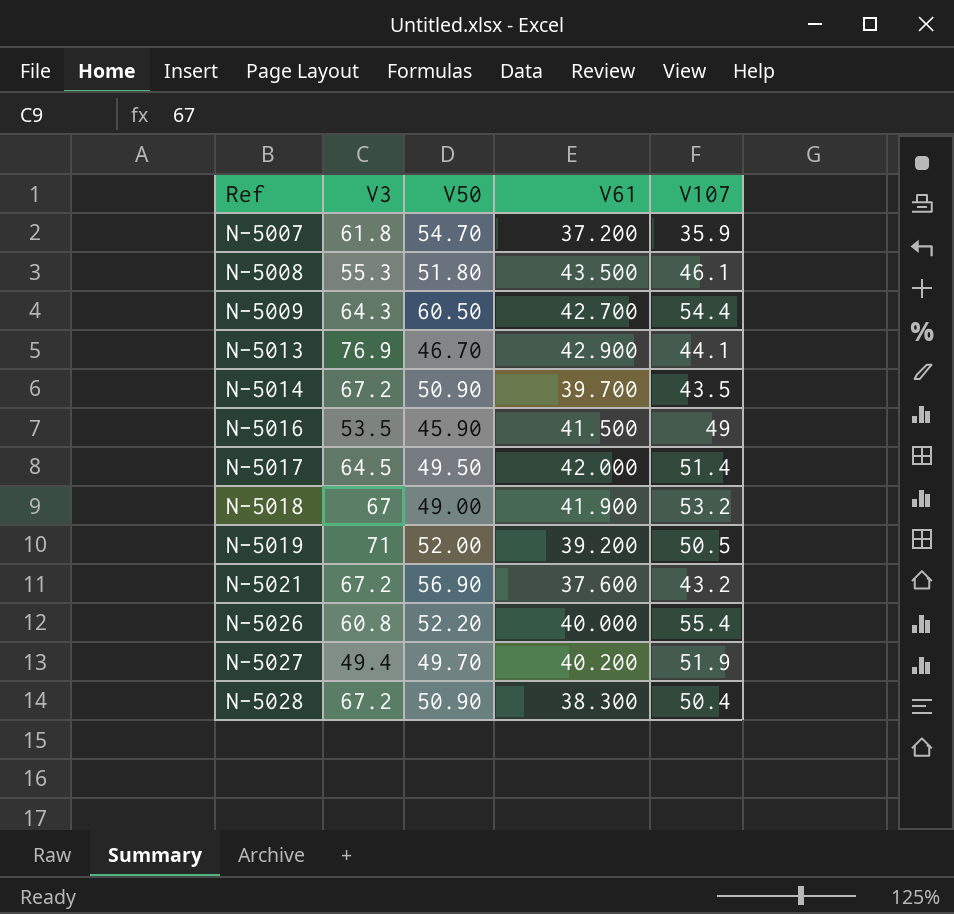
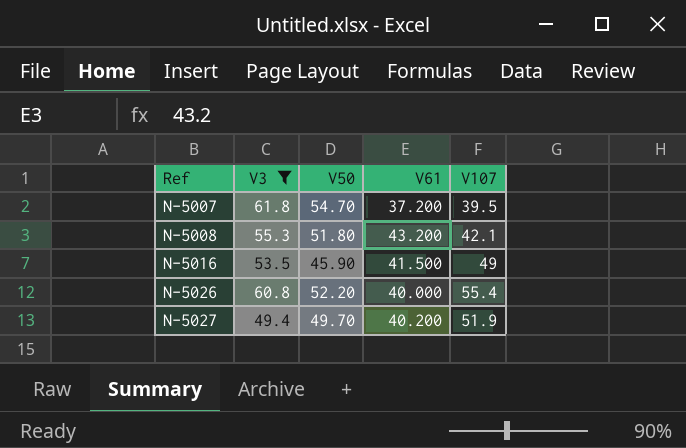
filter: none -> V3 <= 61.8
N-5007 | V107: 35.9 -> 39.5
N-5008 | V61: 43.500 -> 43.200
N-5008 | V107: 46.1 -> 42.1

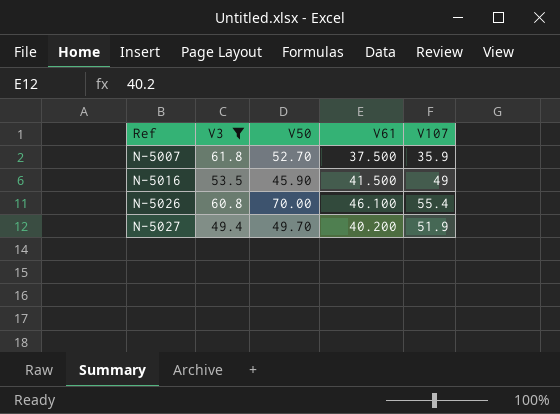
row N-5008: 55.3 | 51.80 | 43.200 | 42.1 -> none
N-5007 | V50: 54.70 -> 52.70
N-5007 | V61: 37.200 -> 37.500
N-5007 | V107: 39.5 -> 35.9
N-5026 | V50: 52.20 -> 70.00
N-5026 | V61: 40.000 -> 46.100

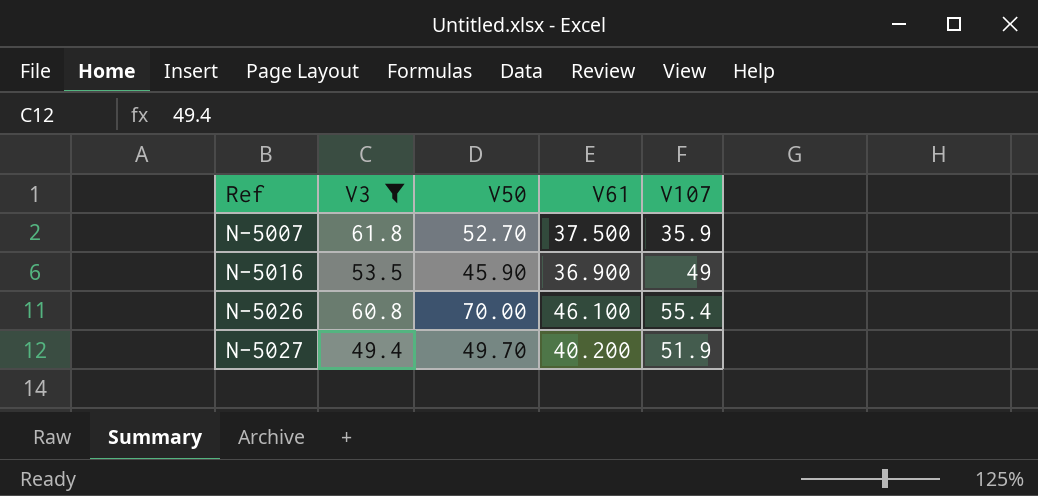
N-5016 | V61: 41.500 -> 36.900

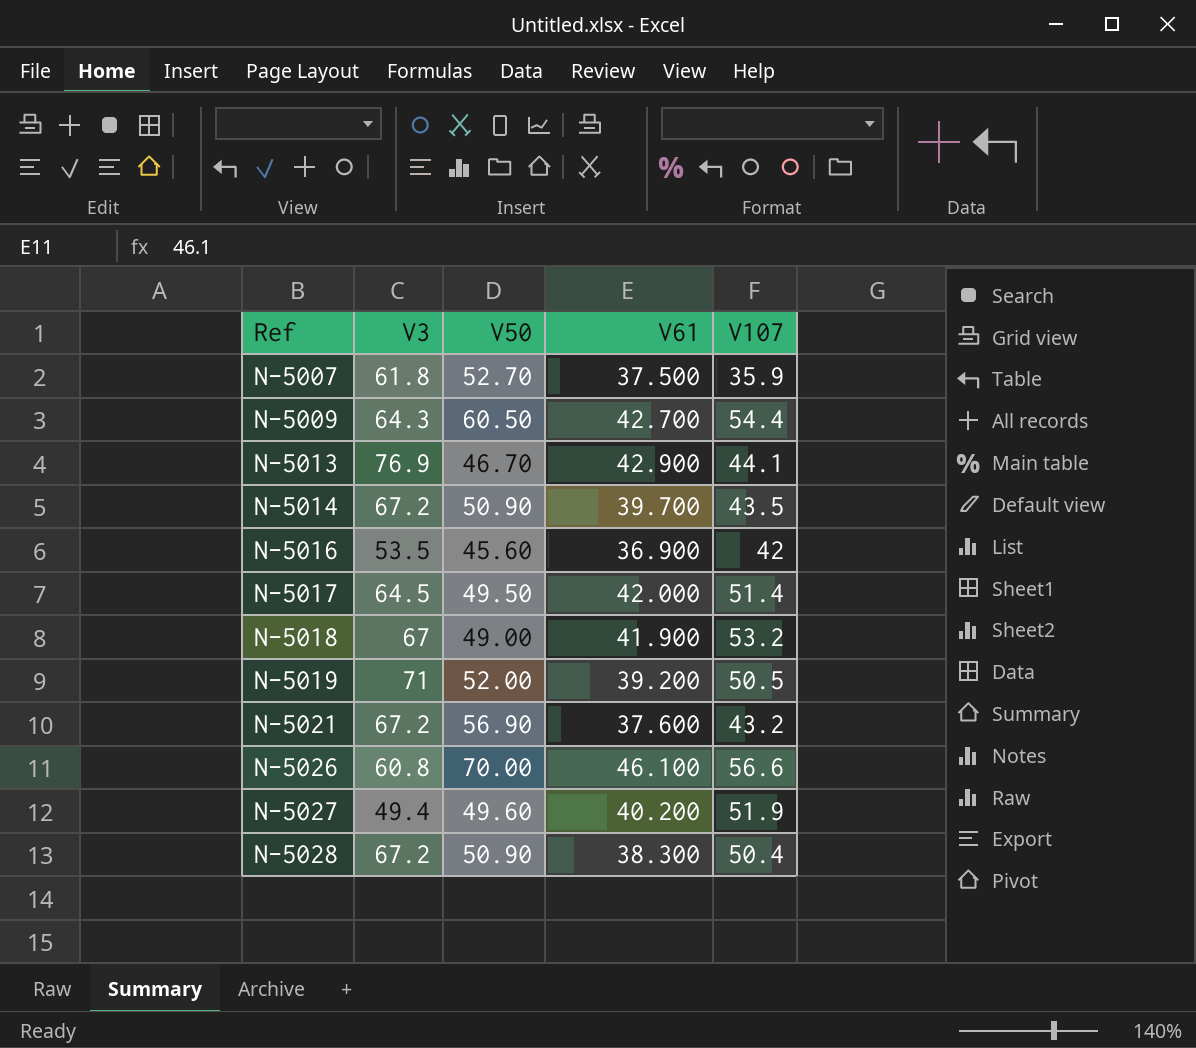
filter: V3 <= 61.8 -> none
N-5016 | V50: 45.90 -> 45.60
N-5016 | V107: 49 -> 42
N-5026 | V107: 55.4 -> 56.6
N-5027 | V50: 49.70 -> 49.60

